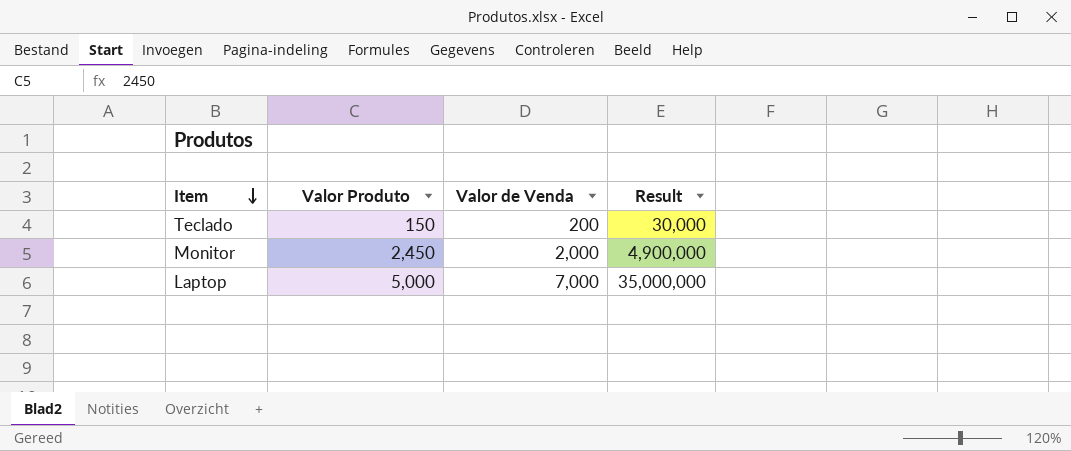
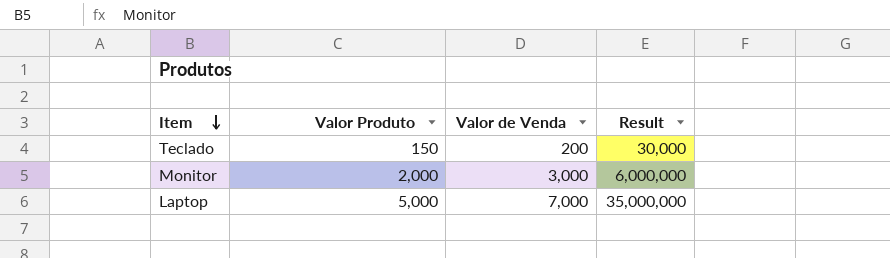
Monitor | Valor Produto: 2,450 -> 2,000
Monitor | Valor de Venda: 2,000 -> 3,000
Monitor | Result: 4,900,000 -> 6,000,000

